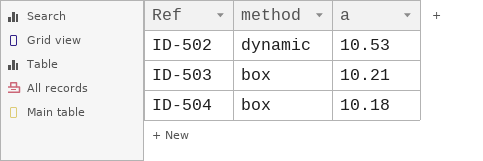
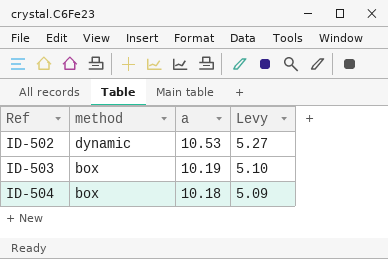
column Levy | formula: none -> [a] * 0.5
ID-503 | a: 10.21 -> 10.19

